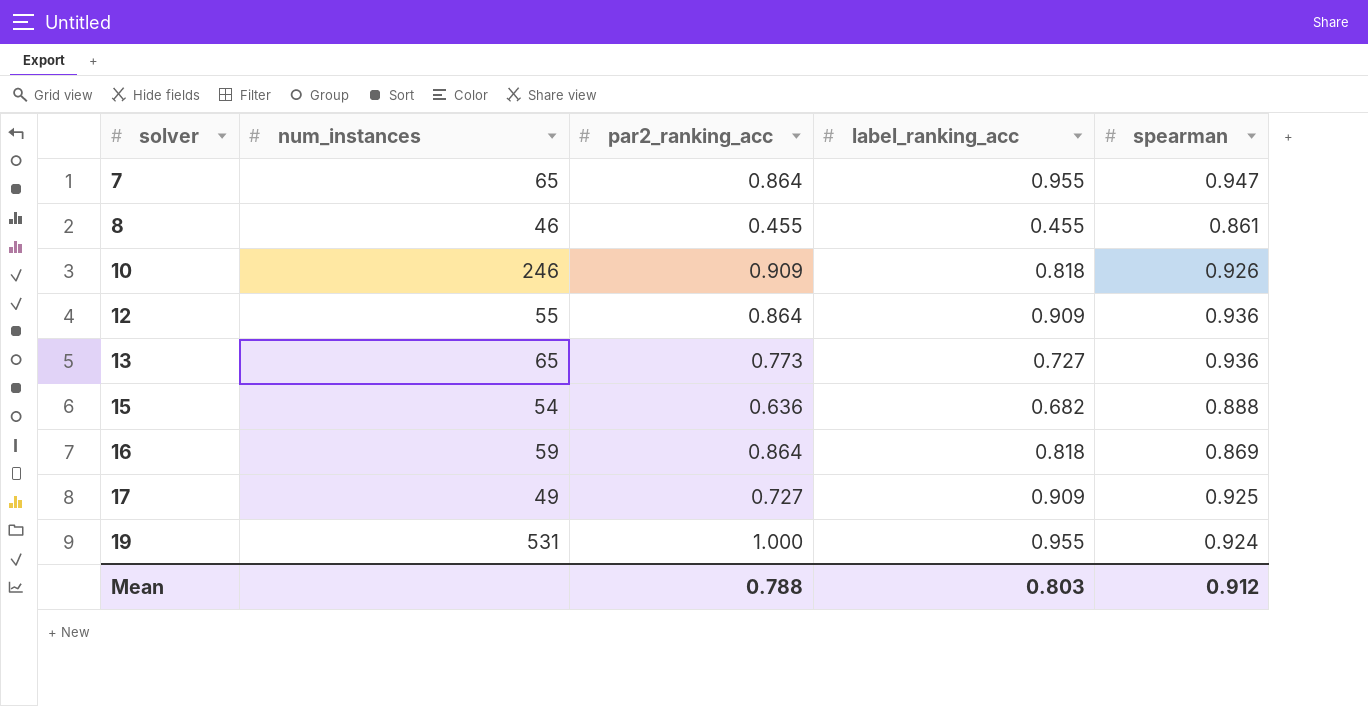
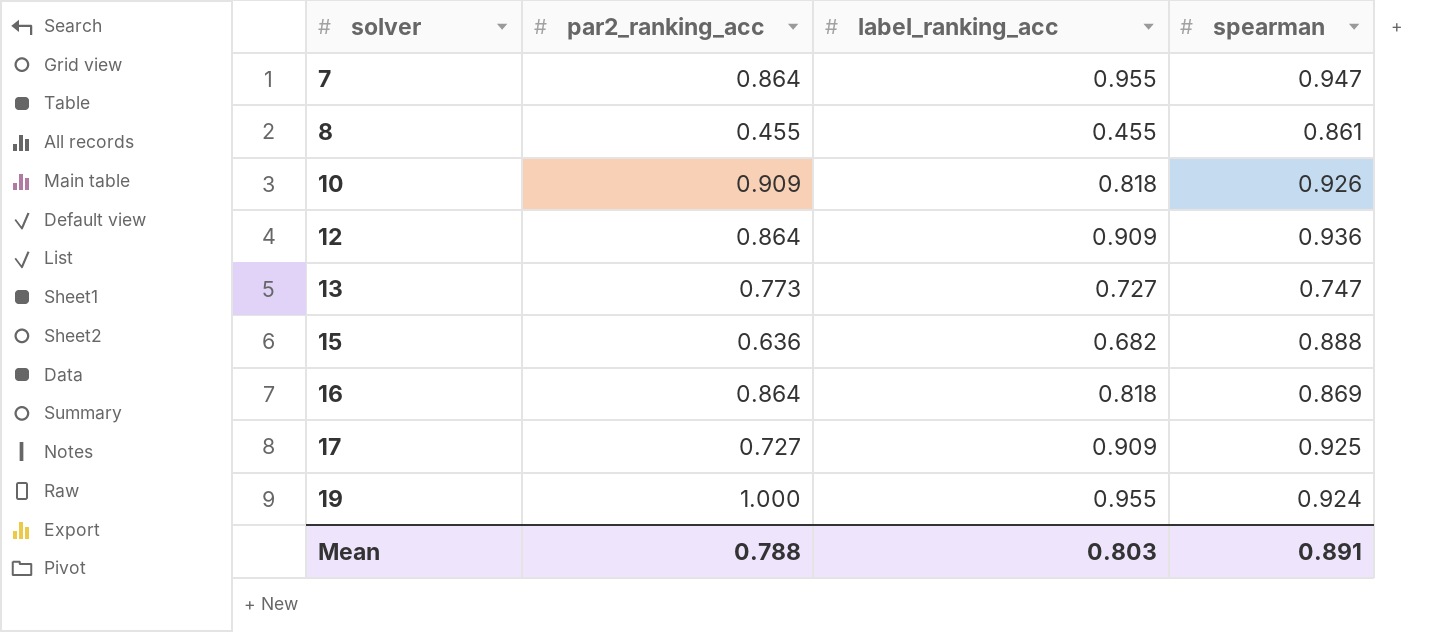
column num_instances | position: 2 -> none
13 | spearman: 0.936 -> 0.747
Mean | spearman: 0.912 -> 0.891

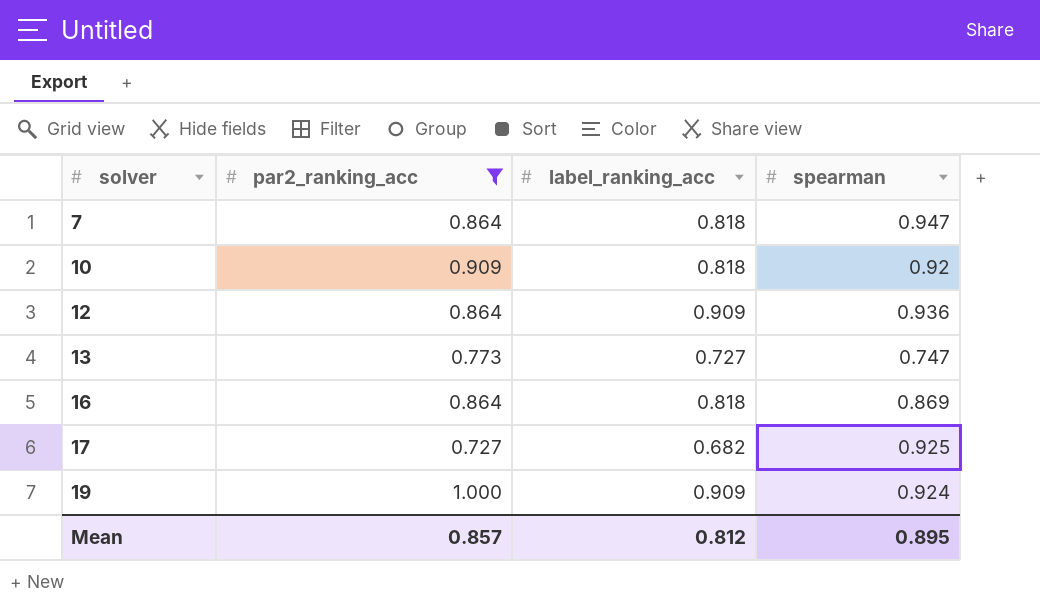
filter: none -> par2_ranking_acc >= 0.727
7 | label_ranking_acc: 0.955 -> 0.818
10 | spearman: 0.926 -> 0.92
17 | label_ranking_acc: 0.909 -> 0.682
19 | label_ranking_acc: 0.955 -> 0.909
Mean | par2_ranking_acc: 0.788 -> 0.857
Mean | label_ranking_acc: 0.803 -> 0.812
Mean | spearman: 0.891 -> 0.895

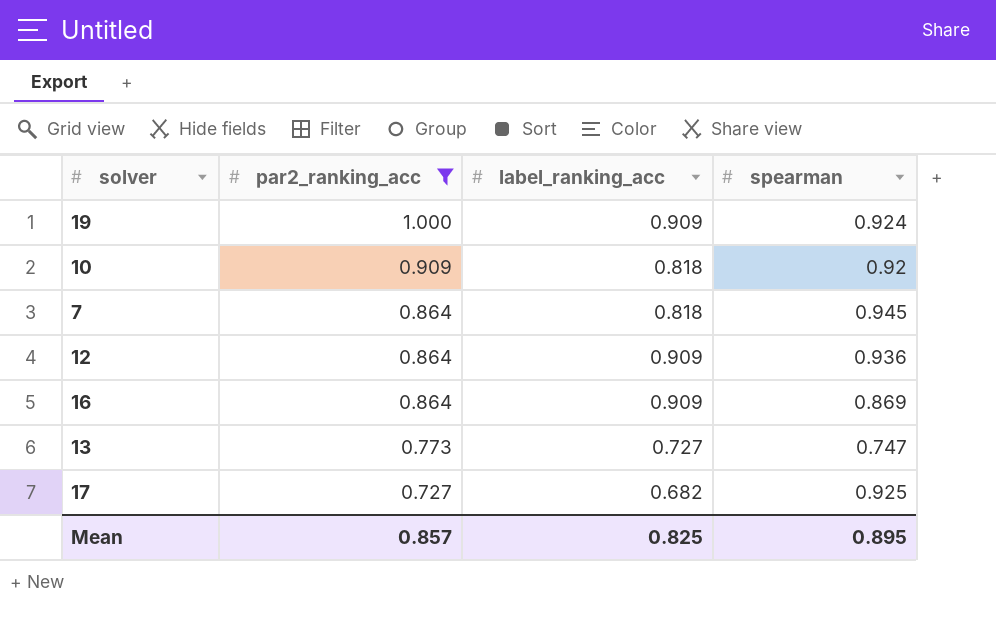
row order: solver ascending -> par2_ranking_acc descending
7 | spearman: 0.947 -> 0.945
16 | label_ranking_acc: 0.818 -> 0.909
Mean | label_ranking_acc: 0.812 -> 0.825

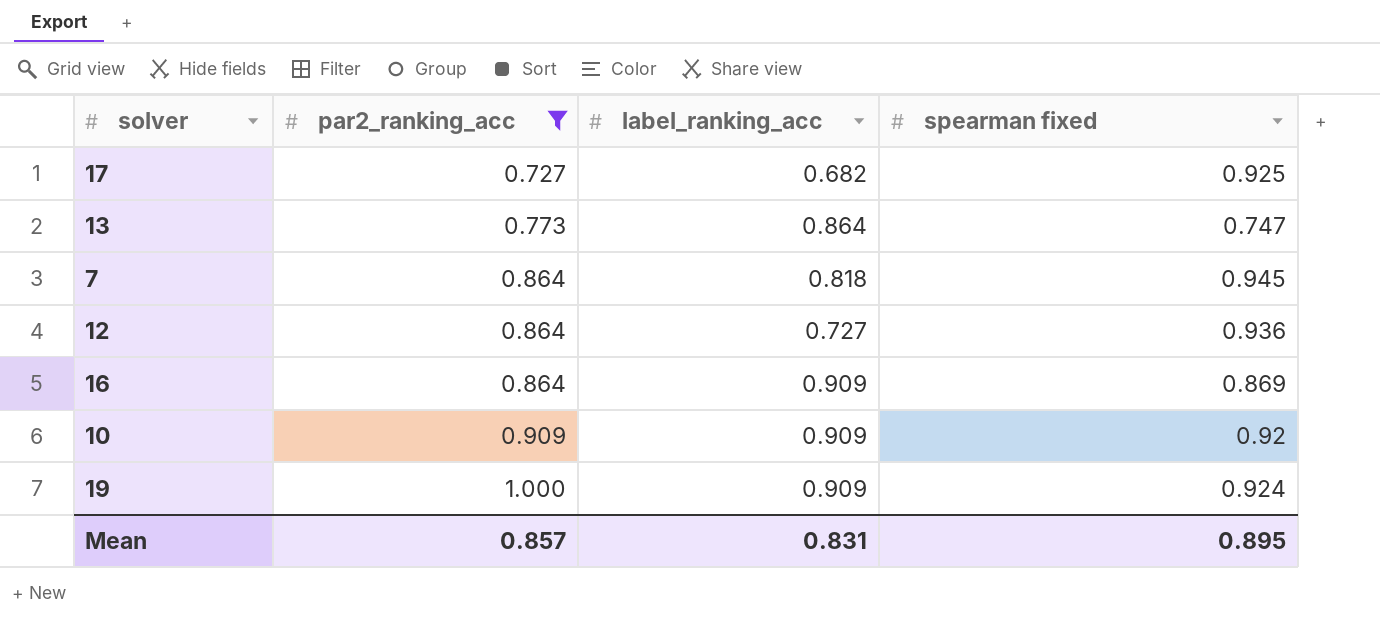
row order: par2_ranking_acc descending -> par2_ranking_acc ascending
column name: spearman -> spearman fixed
13 | label_ranking_acc: 0.727 -> 0.864
12 | label_ranking_acc: 0.909 -> 0.727
10 | label_ranking_acc: 0.818 -> 0.909
Mean | label_ranking_acc: 0.825 -> 0.831

